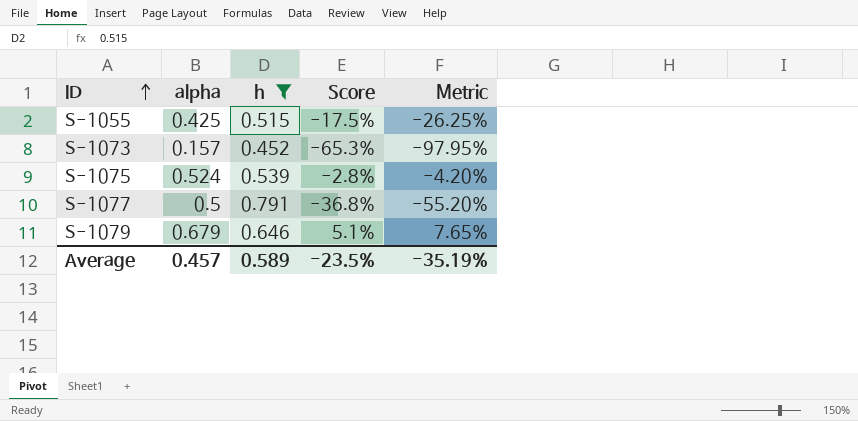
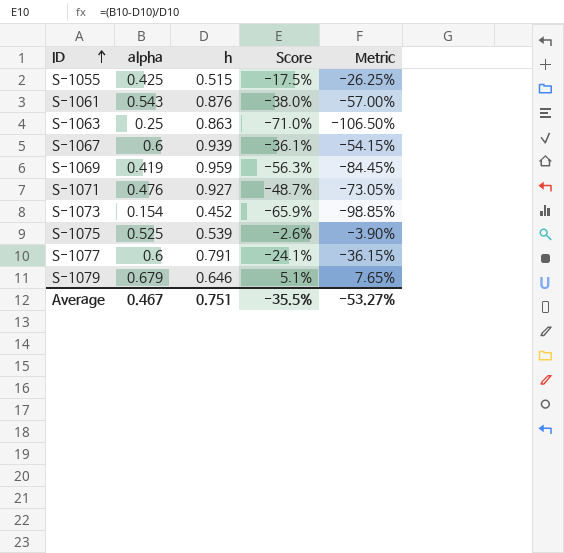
filter: h <= 0.791 -> none
S-1073 | alpha: 0.157 -> 0.154
S-1073 | Score: -65.3% -> -65.9%
S-1073 | Metric: -97.95% -> -98.85%
S-1075 | alpha: 0.524 -> 0.525
S-1075 | Score: -2.8% -> -2.6%
S-1075 | Metric: -4.20% -> -3.90%
S-1077 | alpha: 0.5 -> 0.6
S-1077 | Score: -36.8% -> -24.1%
S-1077 | Metric: -55.20% -> -36.15%
Average | alpha: 0.457 -> 0.467
Average | h: 0.589 -> 0.751
Average | Score: -23.5% -> -35.5%
Average | Metric: -35.19% -> -53.27%

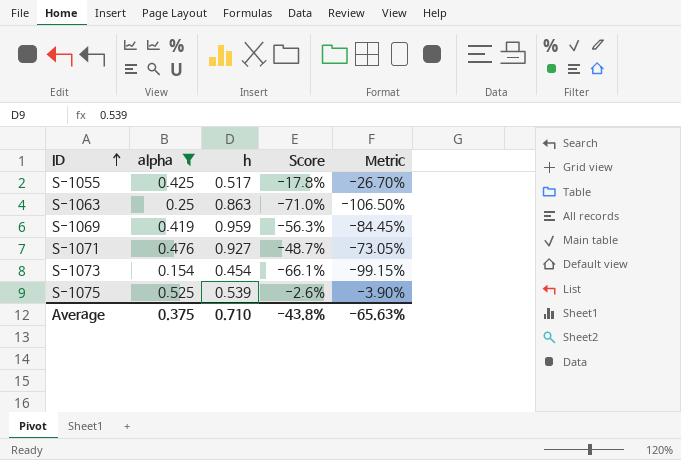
filter: none -> alpha <= 0.525
S-1055 | h: 0.515 -> 0.517
S-1055 | Score: -17.5% -> -17.8%
S-1055 | Metric: -26.25% -> -26.70%
S-1073 | h: 0.452 -> 0.454
S-1073 | Score: -65.9% -> -66.1%
S-1073 | Metric: -98.85% -> -99.15%
Average | alpha: 0.467 -> 0.375
Average | h: 0.751 -> 0.710
Average | Score: -35.5% -> -43.8%
Average | Metric: -53.27% -> -65.63%

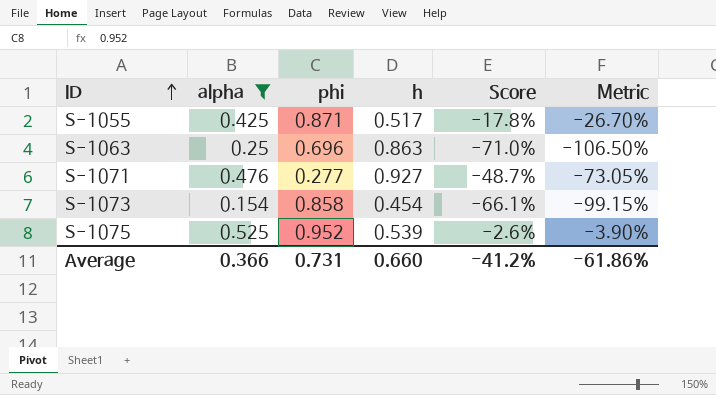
column phi | position: none -> 3
row S-1069: 0.419 | 0.959 | -56.3% | -84.45% -> none
Average | alpha: 0.375 -> 0.366
Average | h: 0.710 -> 0.660
Average | Score: -43.8% -> -41.2%
Average | Metric: -65.63% -> -61.86%

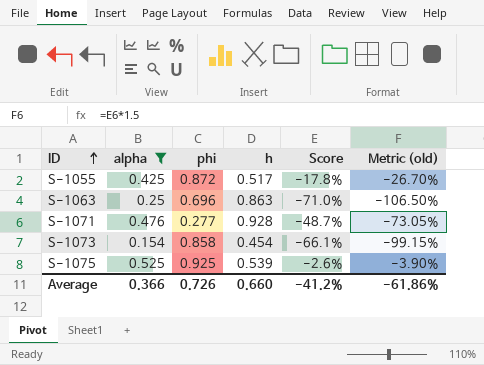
column name: Metric -> Metric (old)
S-1055 | phi: 0.871 -> 0.872
S-1071 | h: 0.927 -> 0.928
S-1075 | phi: 0.952 -> 0.925
Average | phi: 0.731 -> 0.726

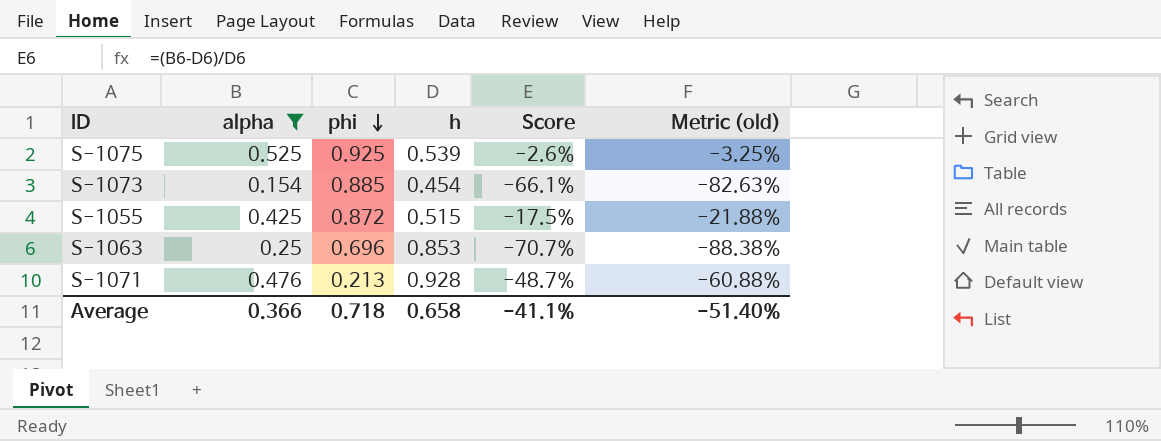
row order: ID ascending -> phi descending
column Metric (old) | formula: [Score] * 1.5 -> [Score] * 1.25
S-1073 | phi: 0.858 -> 0.885
S-1055 | h: 0.517 -> 0.515
S-1055 | Score: -17.8% -> -17.5%
S-1063 | h: 0.863 -> 0.853
S-1063 | Score: -71.0% -> -70.7%
S-1071 | phi: 0.277 -> 0.213
Average | phi: 0.726 -> 0.718
Average | h: 0.660 -> 0.658
Average | Score: -41.2% -> -41.1%
Average | Metric (old): -61.86% -> -51.40%

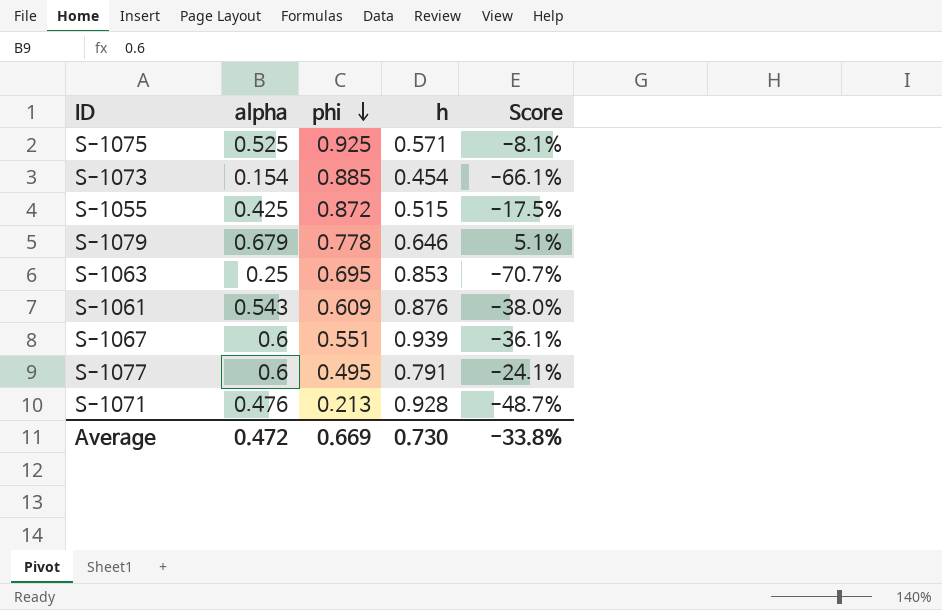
filter: alpha <= 0.525 -> none
column Metric (old) | formula: [Score] * 1.25 -> none
S-1075 | h: 0.539 -> 0.571
S-1075 | Score: -2.6% -> -8.1%
S-1063 | phi: 0.696 -> 0.695
Average | alpha: 0.366 -> 0.472
Average | phi: 0.718 -> 0.669
Average | h: 0.658 -> 0.730
Average | Score: -41.1% -> -33.8%

